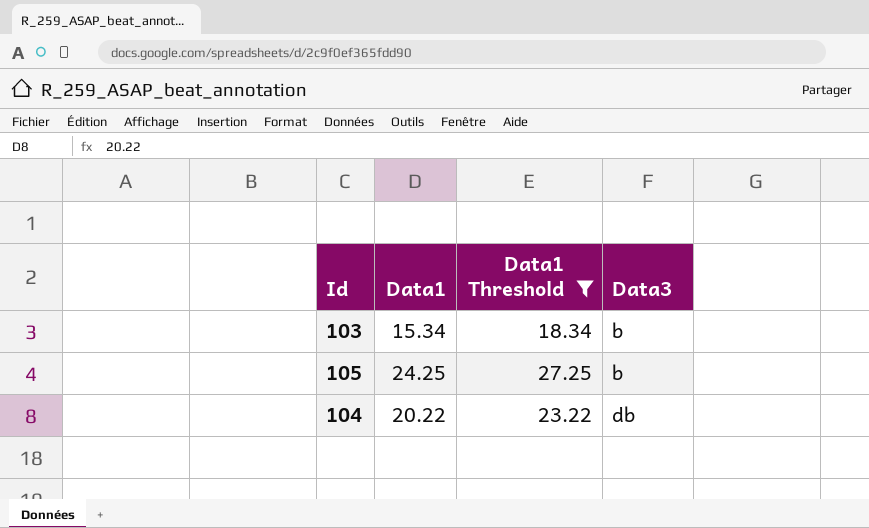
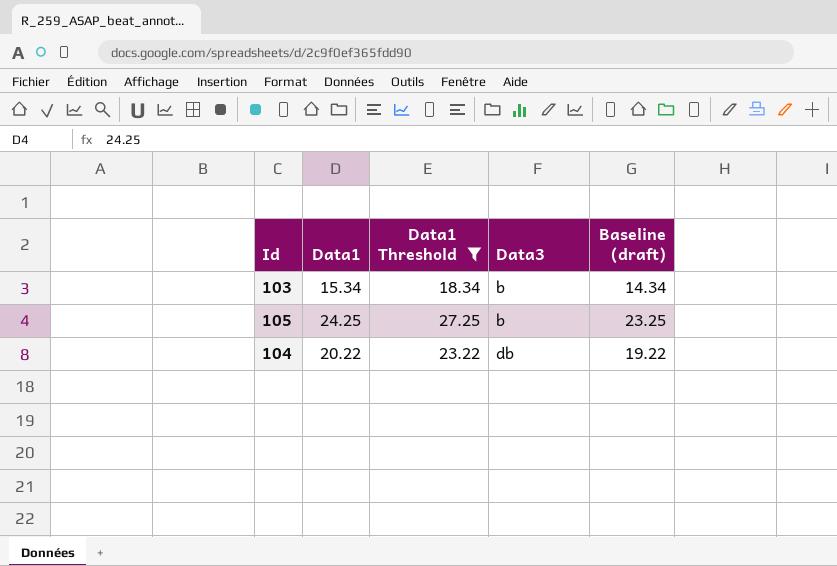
column Baseline (draft) | formula: none -> [Data1] - 1

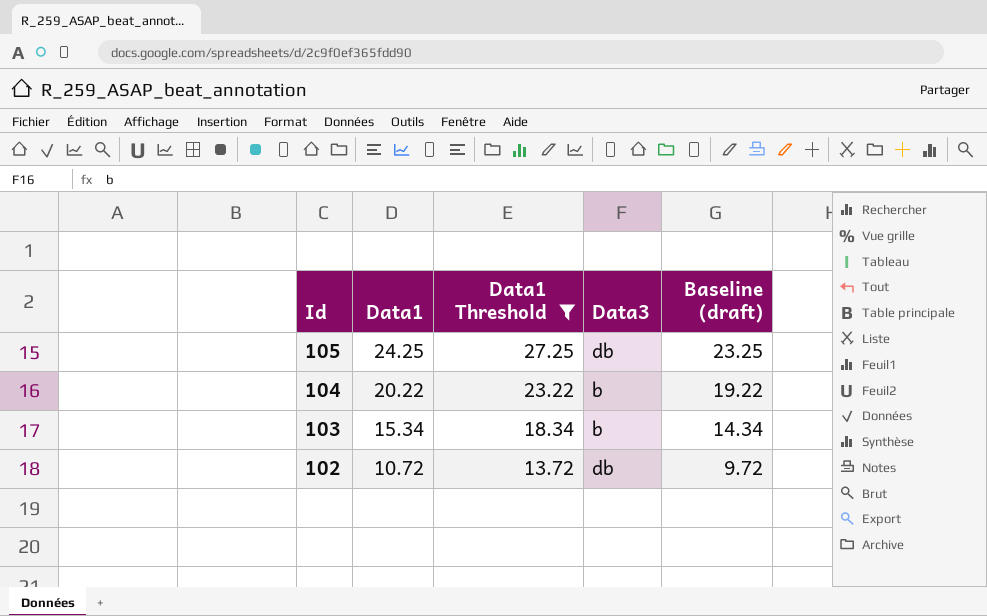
row order: Data3 ascending -> Id descending
105 | Data3: b -> db
104 | Data3: db -> b
row 102: none -> 10.72 | 13.72 | db | 9.72

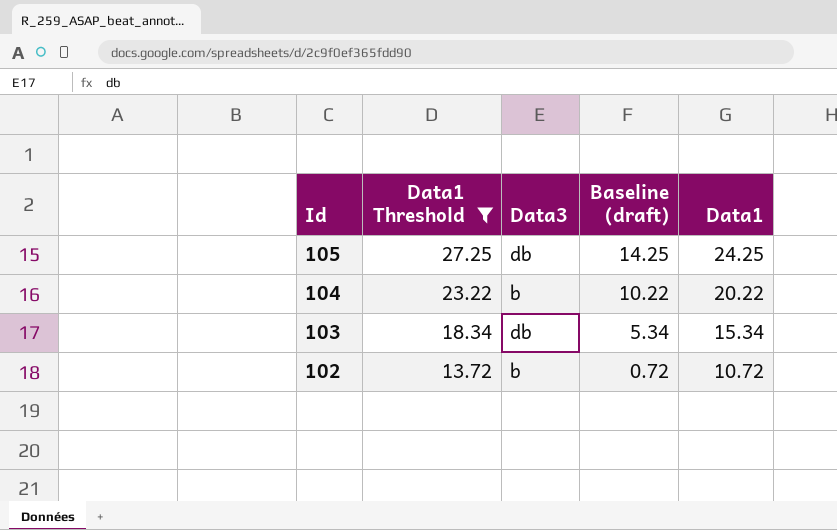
column Baseline (draft) | formula: [Data1] - 1 -> [Data1] - 10
column Data1 | position: 2 -> 5
103 | Data3: b -> db
102 | Data3: db -> b

